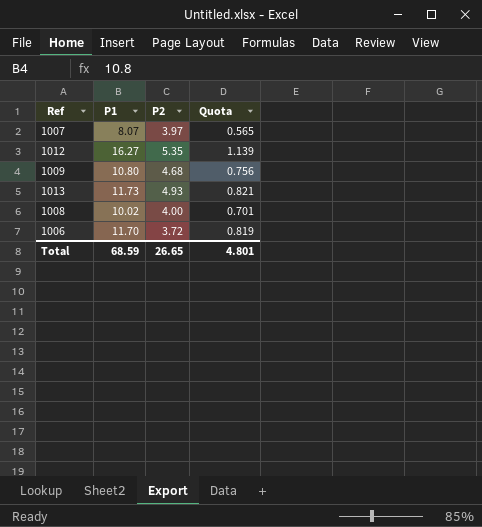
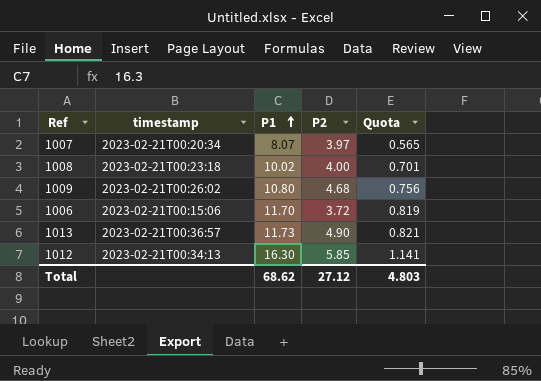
row order: none -> P1 ascending
column timestamp | position: none -> 2
1013 | P2: 4.93 -> 4.90
1012 | P1: 16.27 -> 16.30
1012 | P2: 5.35 -> 5.85
1012 | Quota: 1.139 -> 1.141
Total | P1: 68.59 -> 68.62
Total | P2: 26.65 -> 27.12
Total | Quota: 4.801 -> 4.803

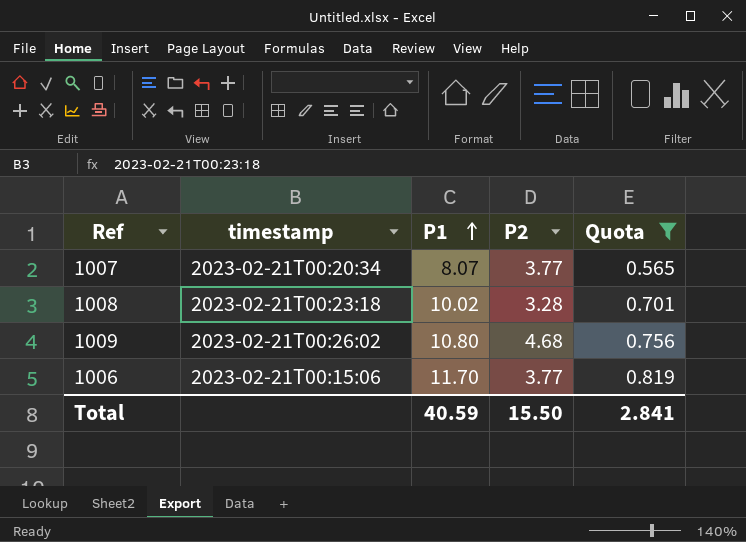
filter: none -> Quota <= 0.819
1007 | P2: 3.97 -> 3.77
1008 | P2: 4.00 -> 3.28
1006 | P2: 3.72 -> 3.77
Total | P1: 68.62 -> 40.59
Total | P2: 27.12 -> 15.50
Total | Quota: 4.803 -> 2.841

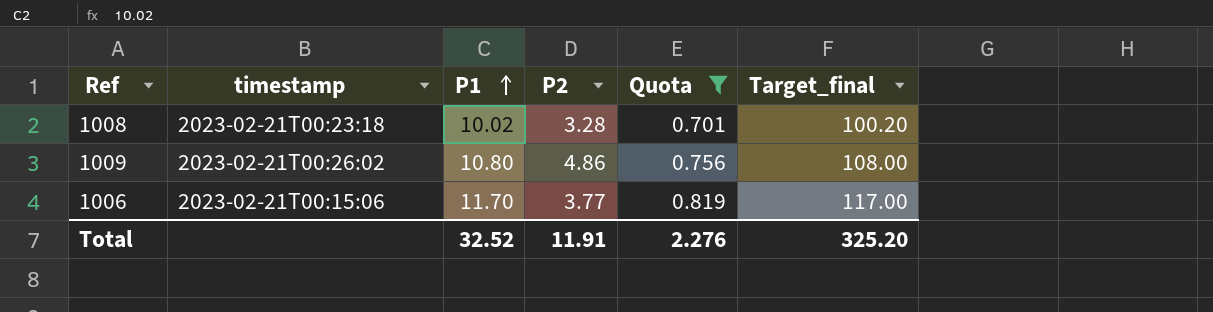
column Target_final | formula: none -> [P1] * 10
row 1007: 2023-02-21T00:20:34 | 8.07 | 3.77 | 0.565 -> none
1009 | P2: 4.68 -> 4.86
Total | P1: 40.59 -> 32.52
Total | P2: 15.50 -> 11.91
Total | Quota: 2.841 -> 2.276

